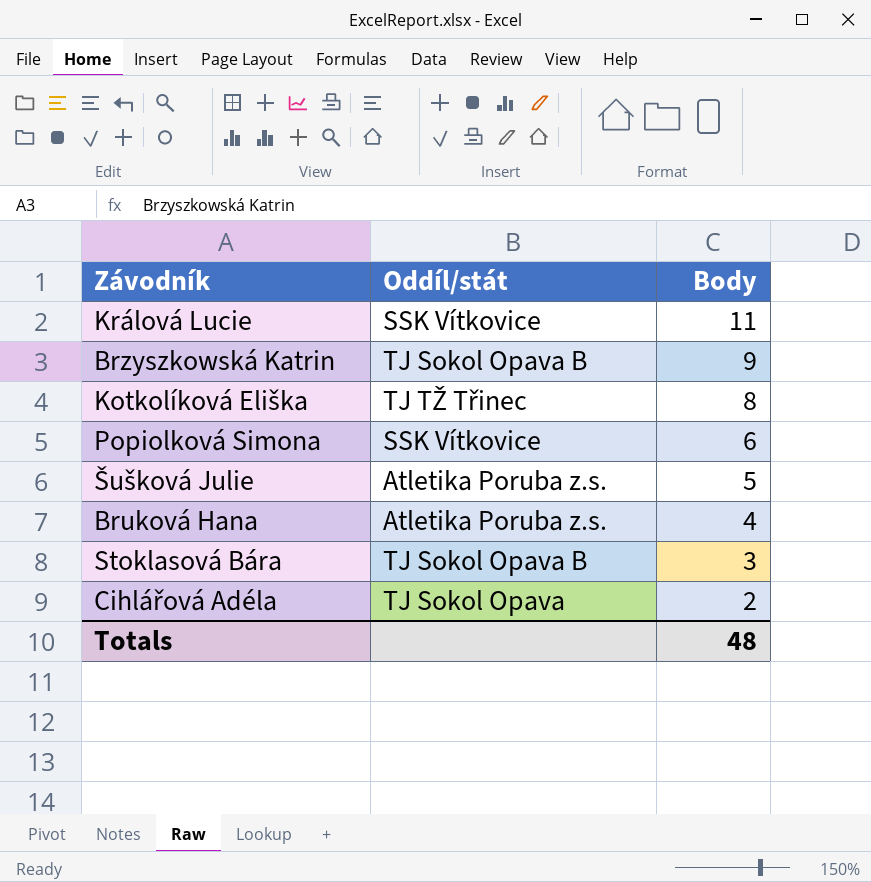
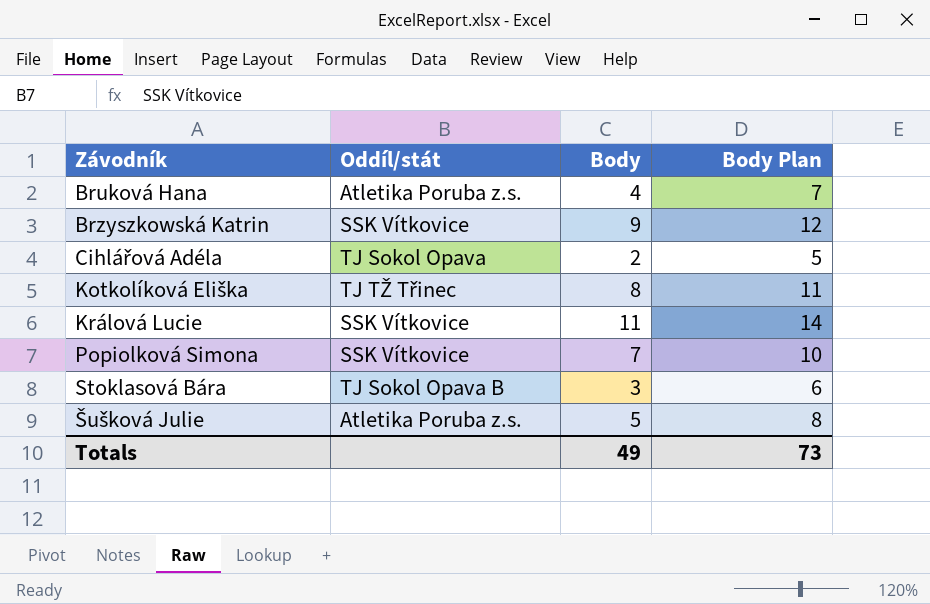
row order: Body descending -> Závodník ascending
column Body Plan | formula: none -> [Body] + 3
Brzyszkowská Katrin | Oddíl/stát: TJ Sokol Opava B -> SSK Vítkovice
Popiolková Simona | Body: 6 -> 7
Totals | Body: 48 -> 49

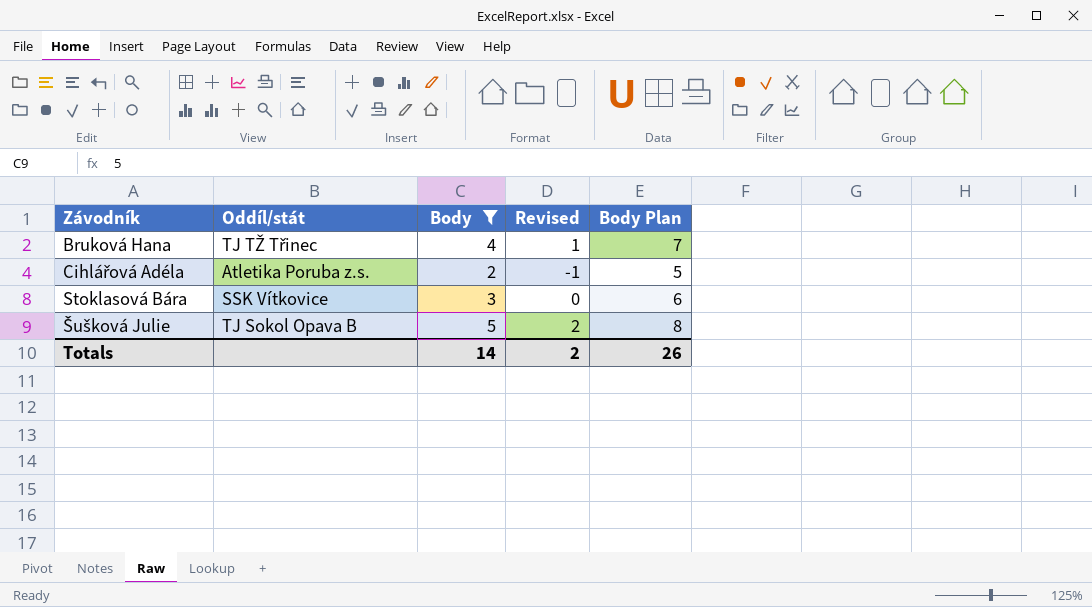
filter: none -> Body <= 5
column Revised | formula: none -> [Body] - 3
Bruková Hana | Oddíl/stát: Atletika Poruba z.s. -> TJ TŽ Třinec
Cihlářová Adéla | Oddíl/stát: TJ Sokol Opava -> Atletika Poruba z.s.
Stoklasová Bára | Oddíl/stát: TJ Sokol Opava B -> SSK Vítkovice
Šušková Julie | Oddíl/stát: Atletika Poruba z.s. -> TJ Sokol Opava B
Totals | Body: 49 -> 14
Totals | Body Plan: 73 -> 26

